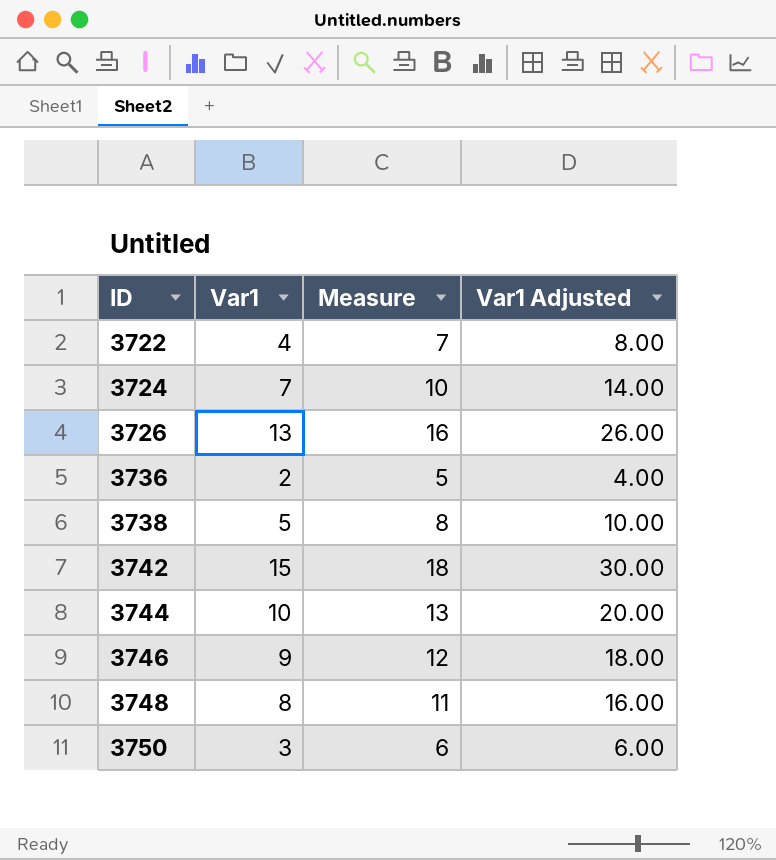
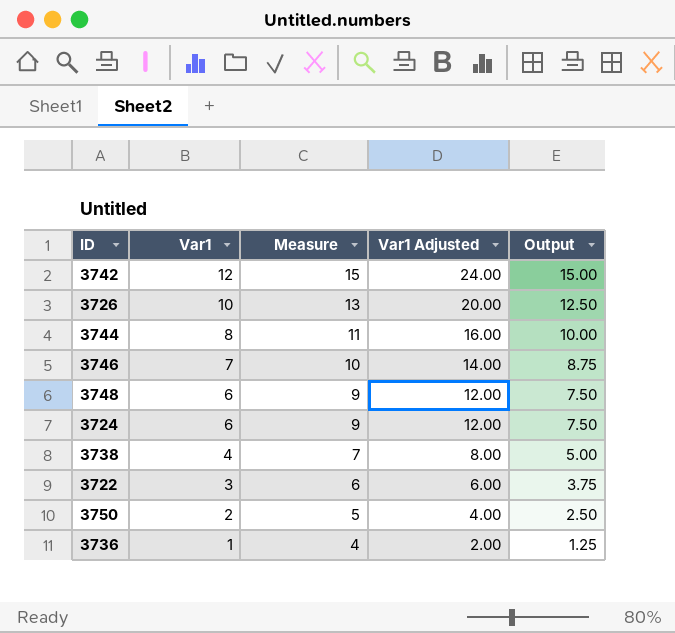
row order: ID ascending -> Var1 descending
column Output | formula: none -> [Var1] * 1.25
3742 | Var1: 15 -> 12
3742 | Measure: 18 -> 15
3742 | Var1 Adjusted: 30.00 -> 24.00
3726 | Var1: 13 -> 10
3726 | Measure: 16 -> 13
3726 | Var1 Adjusted: 26.00 -> 20.00
3744 | Var1: 10 -> 8
3744 | Measure: 13 -> 11
3744 | Var1 Adjusted: 20.00 -> 16.00
3746 | Var1: 9 -> 7
3746 | Measure: 12 -> 10
3746 | Var1 Adjusted: 18.00 -> 14.00
3748 | Var1: 8 -> 6
3748 | Measure: 11 -> 9
3748 | Var1 Adjusted: 16.00 -> 12.00
3724 | Var1: 7 -> 6
3724 | Measure: 10 -> 9
3724 | Var1 Adjusted: 14.00 -> 12.00
3738 | Var1: 5 -> 4
3738 | Measure: 8 -> 7
3738 | Var1 Adjusted: 10.00 -> 8.00
3722 | Var1: 4 -> 3
3722 | Measure: 7 -> 6
3722 | Var1 Adjusted: 8.00 -> 6.00
3750 | Var1: 3 -> 2
3750 | Measure: 6 -> 5
3750 | Var1 Adjusted: 6.00 -> 4.00
3736 | Var1: 2 -> 1
3736 | Measure: 5 -> 4
3736 | Var1 Adjusted: 4.00 -> 2.00

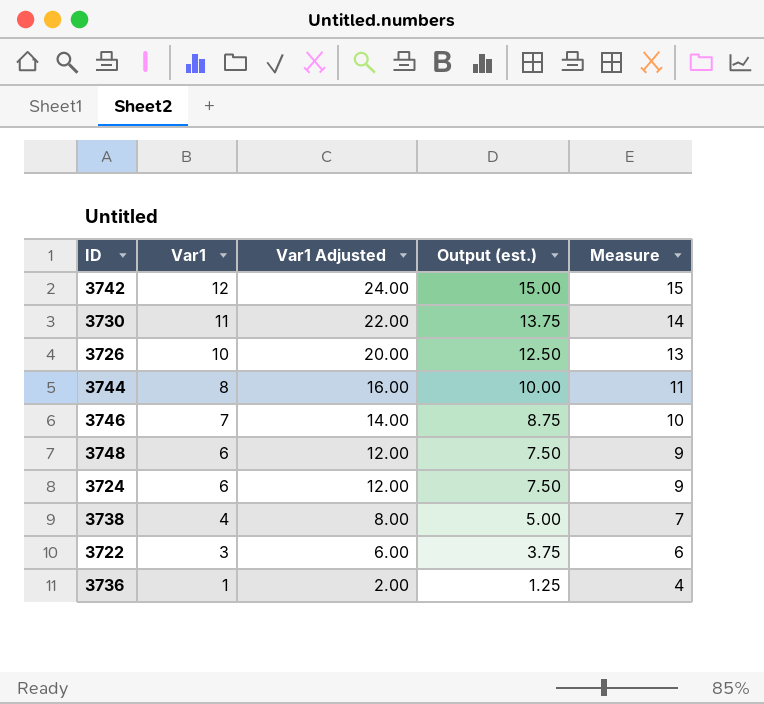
column name: Output -> Output (est.)
column Measure | position: 3 -> 5
row 3750: 2 | 5 | 4.00 | 2.50 -> none
row 3730: none -> 11 | 22.00 | 13.75 | 14

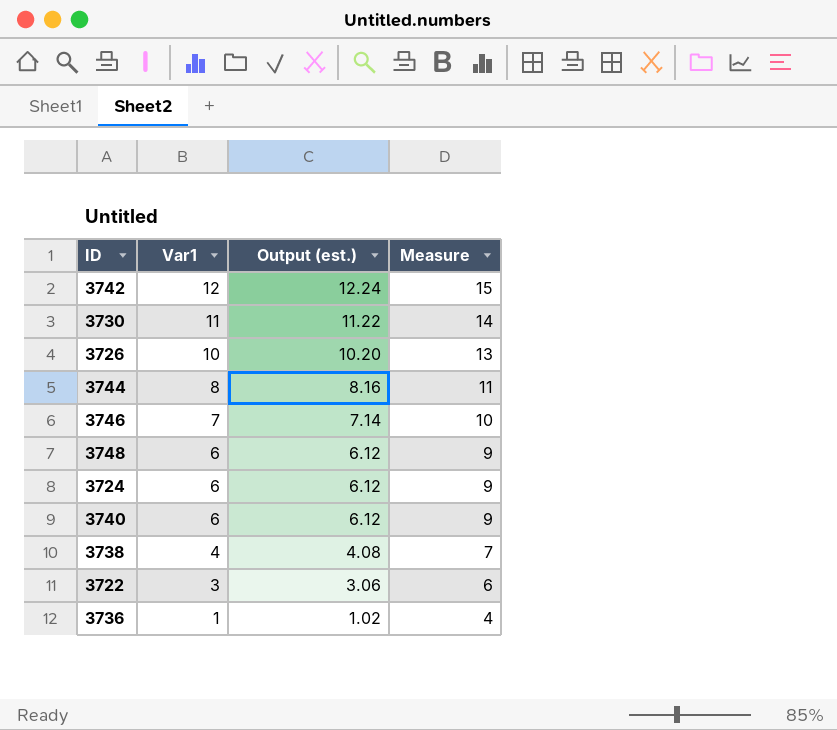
column Var1 Adjusted | formula: [Var1] * 2 -> none
column Output (est.) | formula: [Var1] * 1.25 -> [Var1] * 1.02
row 3740: none -> 6 | 6.12 | 9

